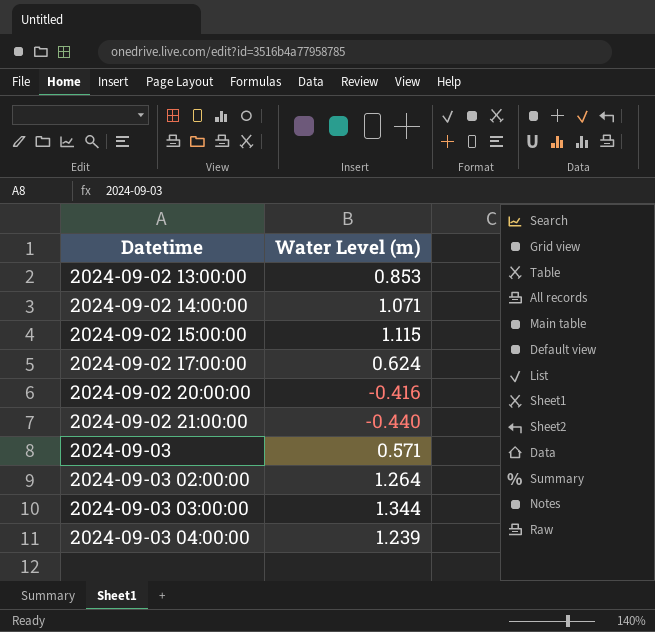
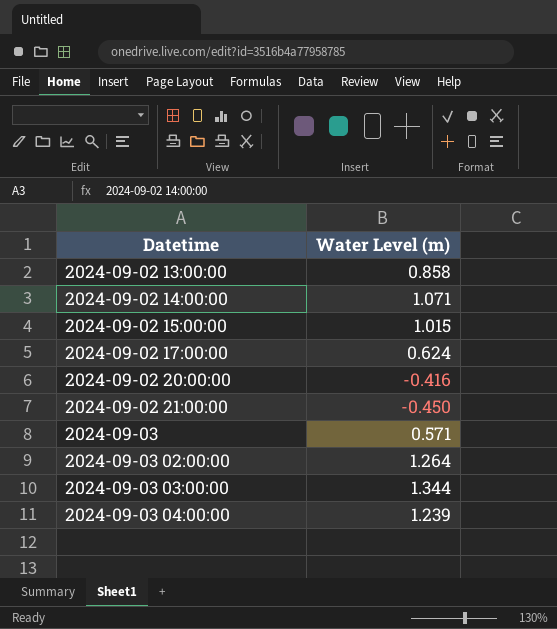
2024-09-02 13:00:00 | Water Level (m): 0.853 -> 0.858
2024-09-02 15:00:00 | Water Level (m): 1.115 -> 1.015
2024-09-02 21:00:00 | Water Level (m): -0.440 -> -0.450

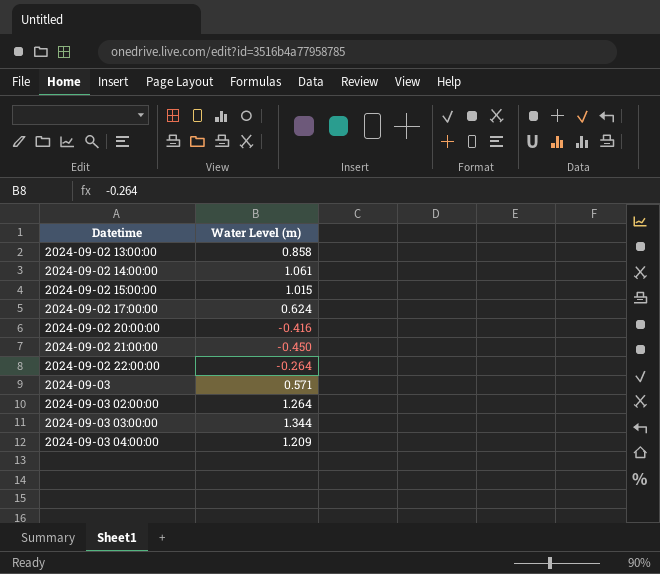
2024-09-02 14:00:00 | Water Level (m): 1.071 -> 1.061
row 2024-09-02 22:00:00: none -> -0.264
2024-09-03 04:00:00 | Water Level (m): 1.239 -> 1.209

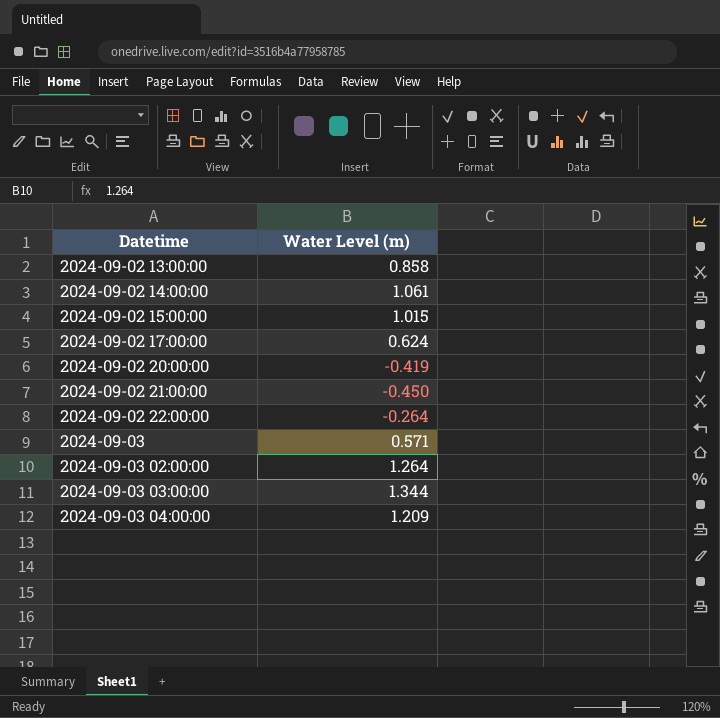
2024-09-02 20:00:00 | Water Level (m): -0.416 -> -0.419

